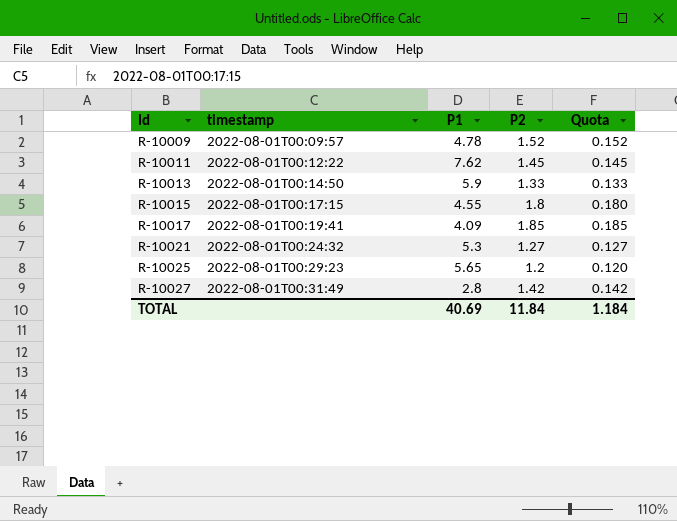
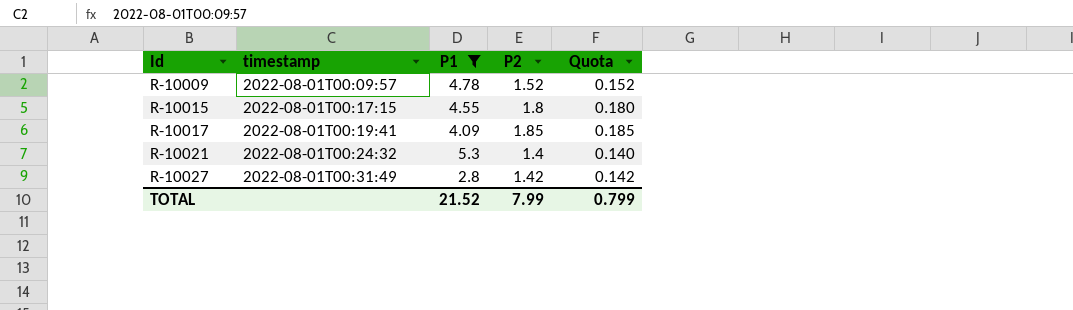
filter: none -> P1 <= 5.3
R-10021 | P2: 1.27 -> 1.4
R-10021 | Quota: 0.127 -> 0.140
TOTAL | P1: 40.69 -> 21.52
TOTAL | P2: 11.84 -> 7.99
TOTAL | Quota: 1.184 -> 0.799

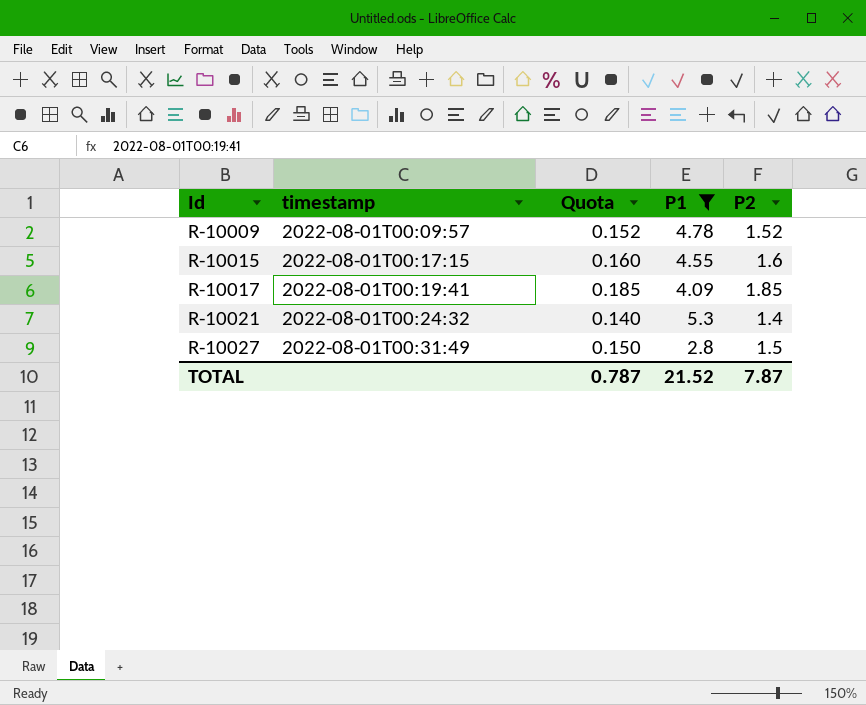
column Quota | position: 5 -> 3
R-10015 | Quota: 0.180 -> 0.160
R-10015 | P2: 1.8 -> 1.6
R-10027 | Quota: 0.142 -> 0.150
R-10027 | P2: 1.42 -> 1.5
TOTAL | Quota: 0.799 -> 0.787
TOTAL | P2: 7.99 -> 7.87

